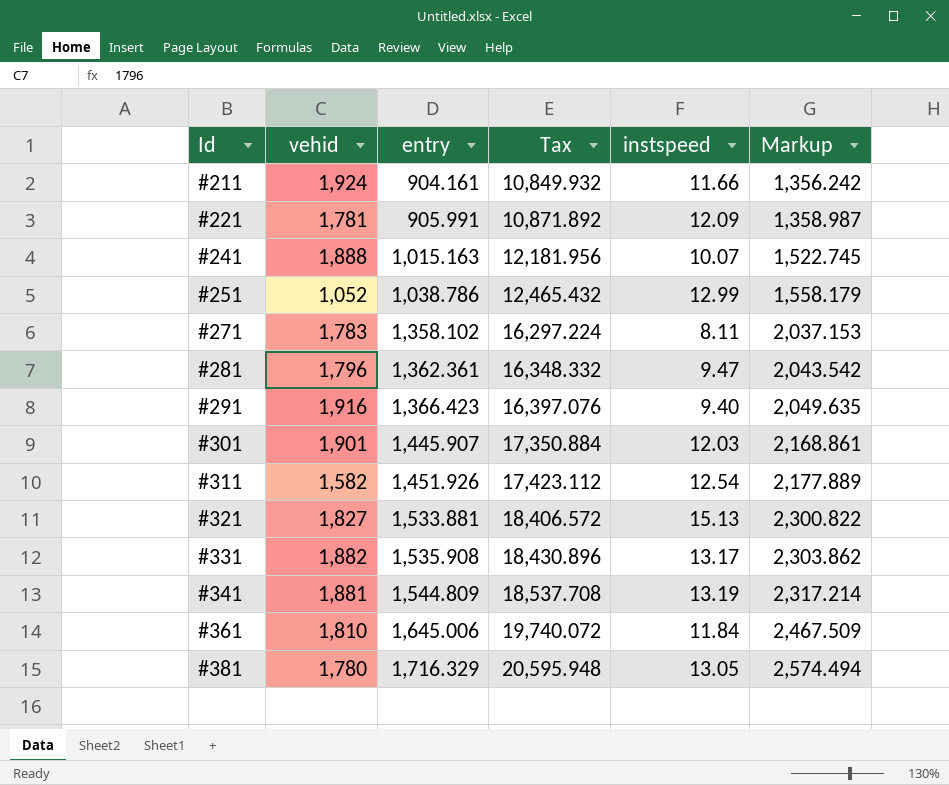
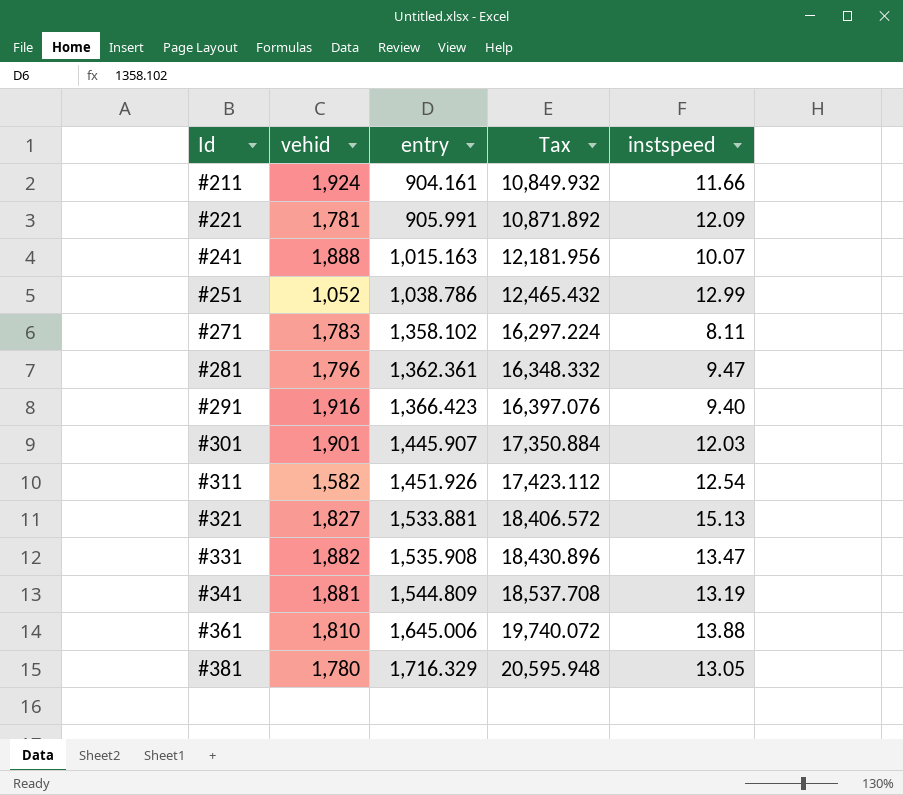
column Markup | formula: [entry] * 1.5 -> none
#331 | instspeed: 13.17 -> 13.47
#361 | instspeed: 11.84 -> 13.88

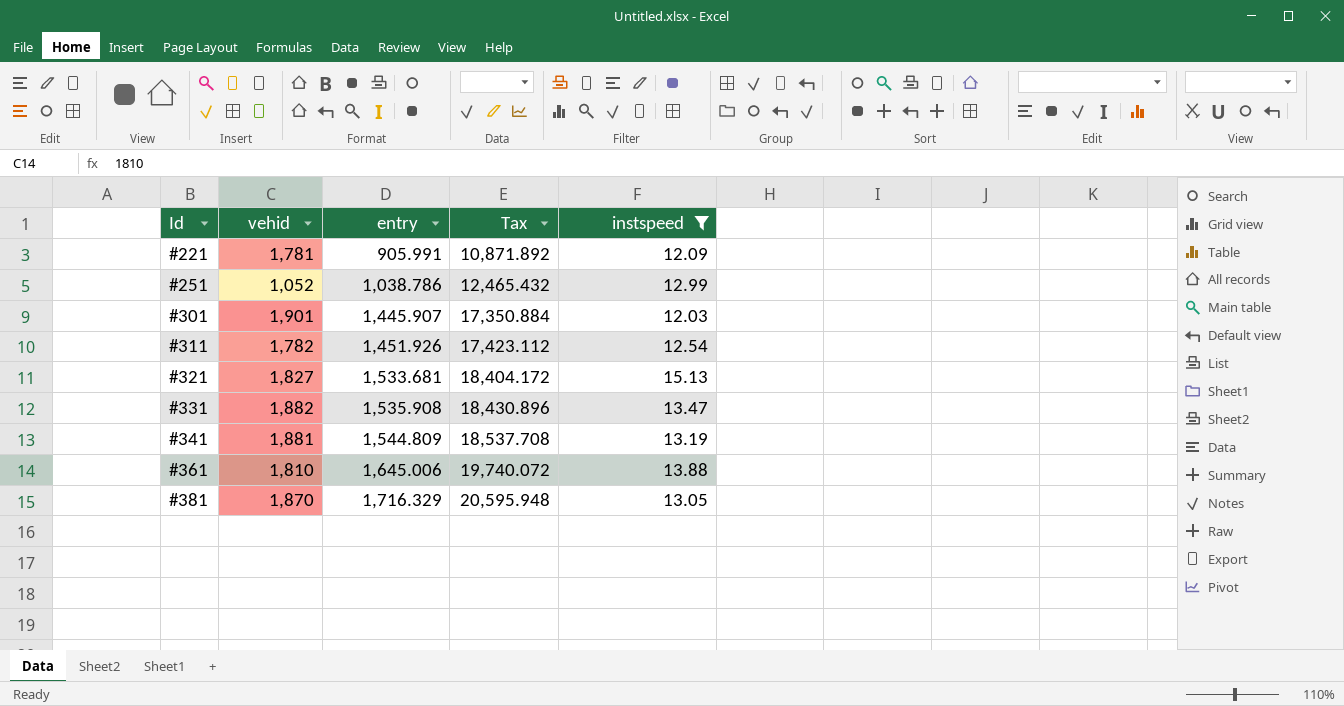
filter: none -> instspeed >= 12.03
#311 | vehid: 1,582 -> 1,782
#321 | entry: 1,533.881 -> 1,533.681
#321 | Tax: 18,406.572 -> 18,404.172
#381 | vehid: 1,780 -> 1,870

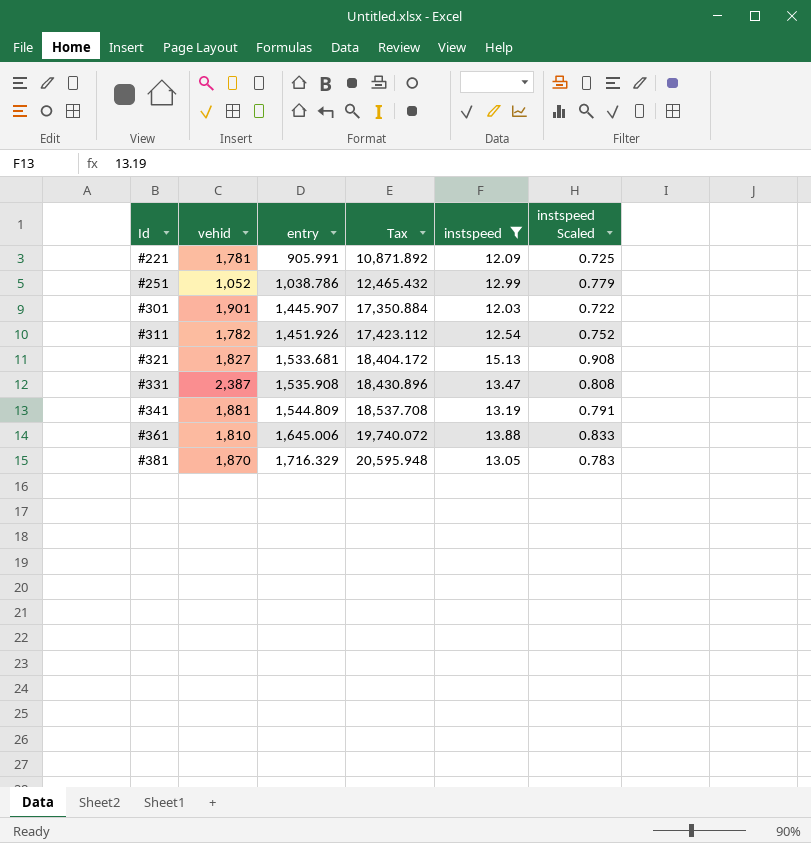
column instspeed Scaled | formula: none -> [instspeed] * 0.06
#331 | vehid: 1,882 -> 2,387

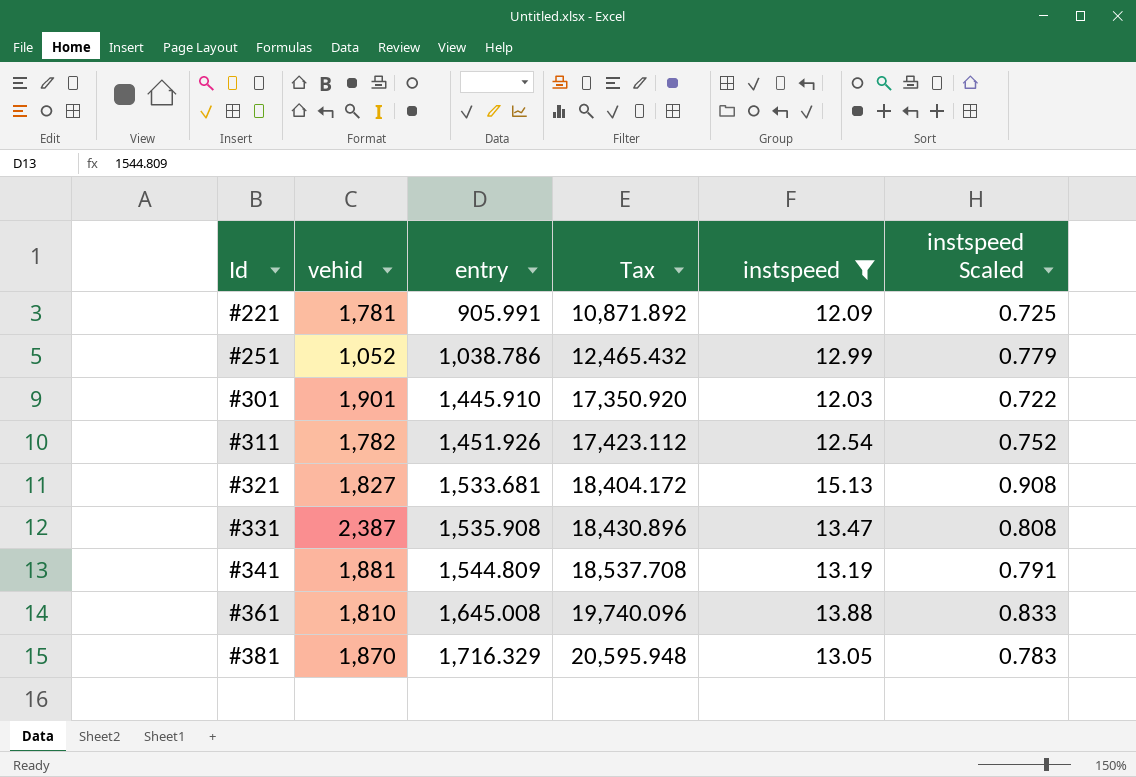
#301 | entry: 1,445.907 -> 1,445.910
#301 | Tax: 17,350.884 -> 17,350.920
#361 | entry: 1,645.006 -> 1,645.008
#361 | Tax: 19,740.072 -> 19,740.096

